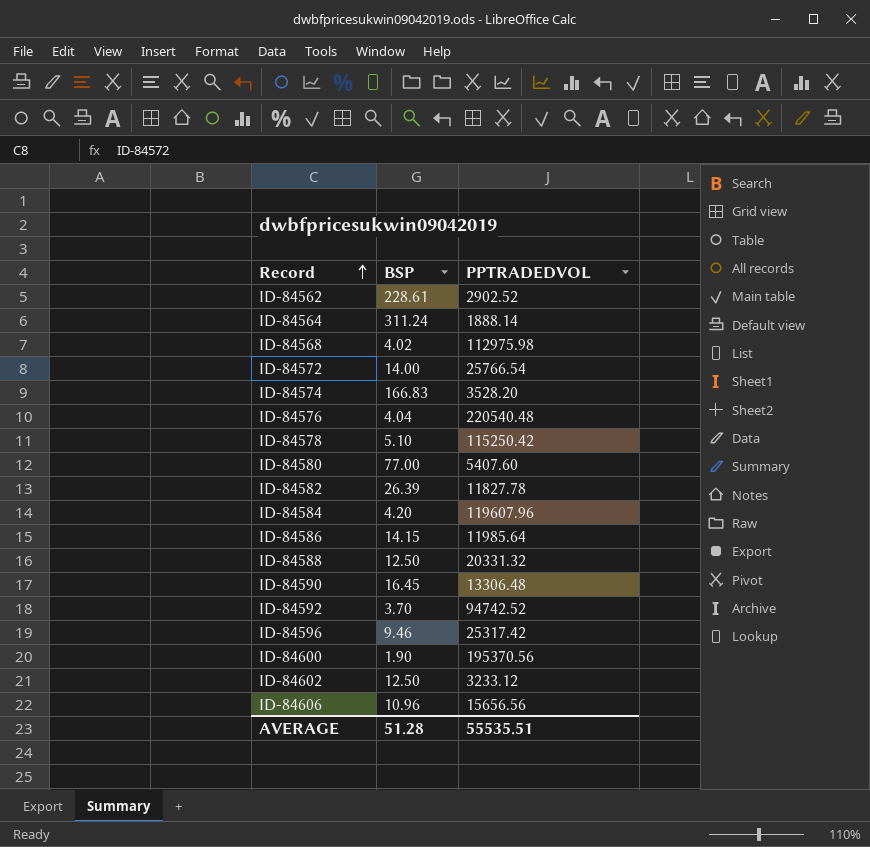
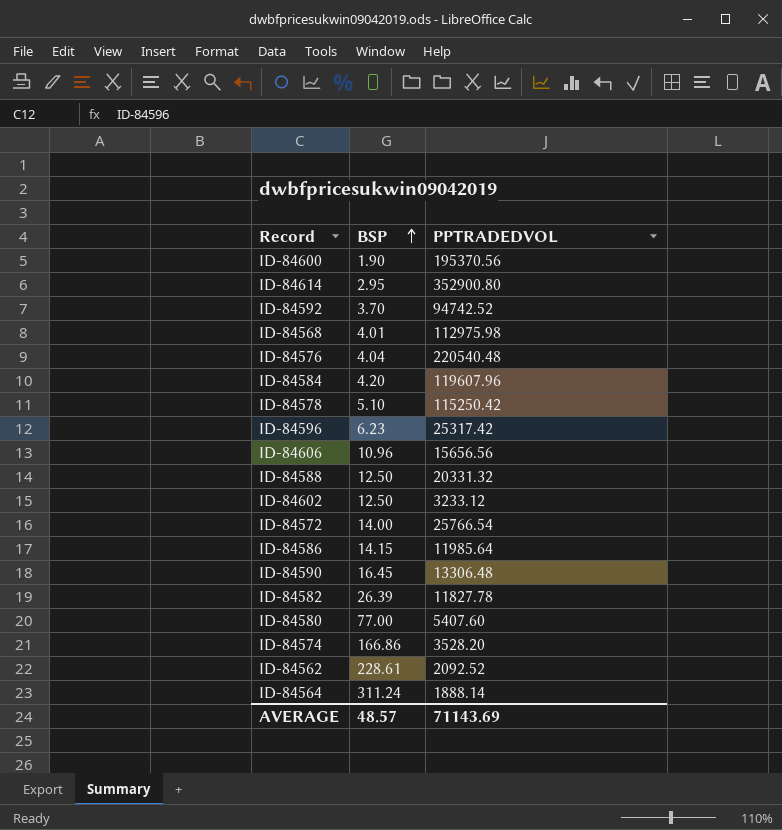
row order: Record ascending -> BSP ascending
row ID-84614: none -> 2.95 | 352900.80
ID-84568 | BSP: 4.02 -> 4.01
ID-84596 | BSP: 9.46 -> 6.23
ID-84574 | BSP: 166.83 -> 166.86
ID-84562 | PPTRADEDVOL: 2902.52 -> 2092.52
AVERAGE | BSP: 51.28 -> 48.57
AVERAGE | PPTRADEDVOL: 55535.51 -> 71143.69

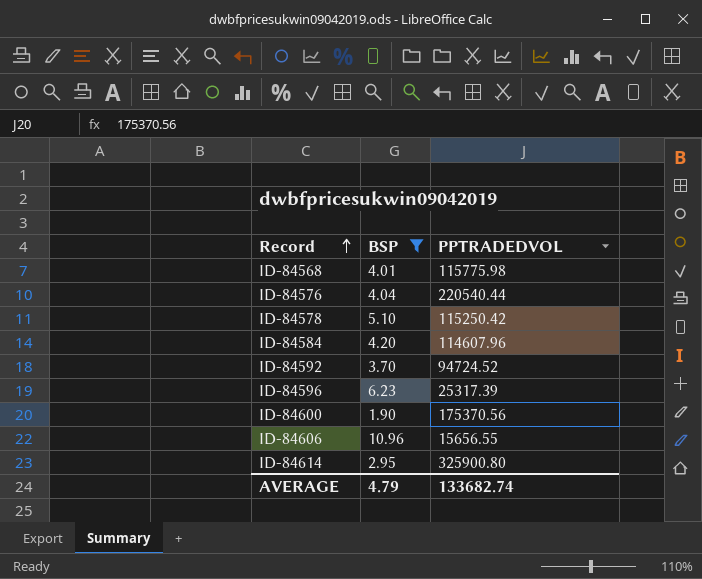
filter: none -> BSP <= 10.96
row order: BSP ascending -> Record ascending
ID-84568 | PPTRADEDVOL: 112975.98 -> 115775.98
ID-84576 | PPTRADEDVOL: 220540.48 -> 220540.44
ID-84584 | PPTRADEDVOL: 119607.96 -> 114607.96
ID-84592 | PPTRADEDVOL: 94742.52 -> 94724.52
ID-84596 | PPTRADEDVOL: 25317.42 -> 25317.39
ID-84600 | PPTRADEDVOL: 195370.56 -> 175370.56
ID-84606 | PPTRADEDVOL: 15656.56 -> 15656.55
ID-84614 | PPTRADEDVOL: 352900.80 -> 325900.80
AVERAGE | BSP: 48.57 -> 4.79
AVERAGE | PPTRADEDVOL: 71143.69 -> 133682.74

